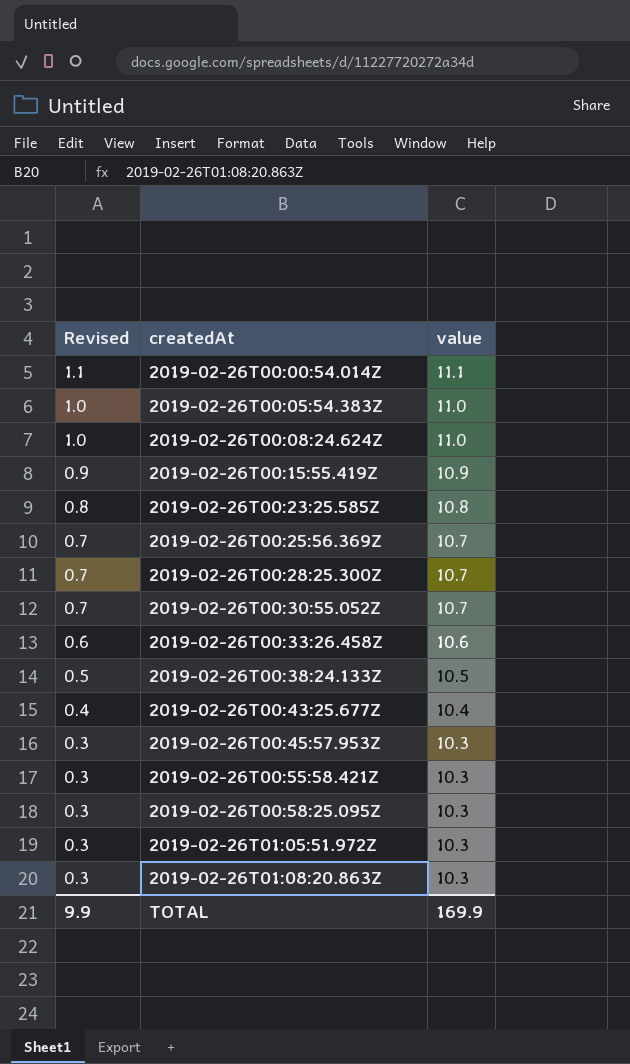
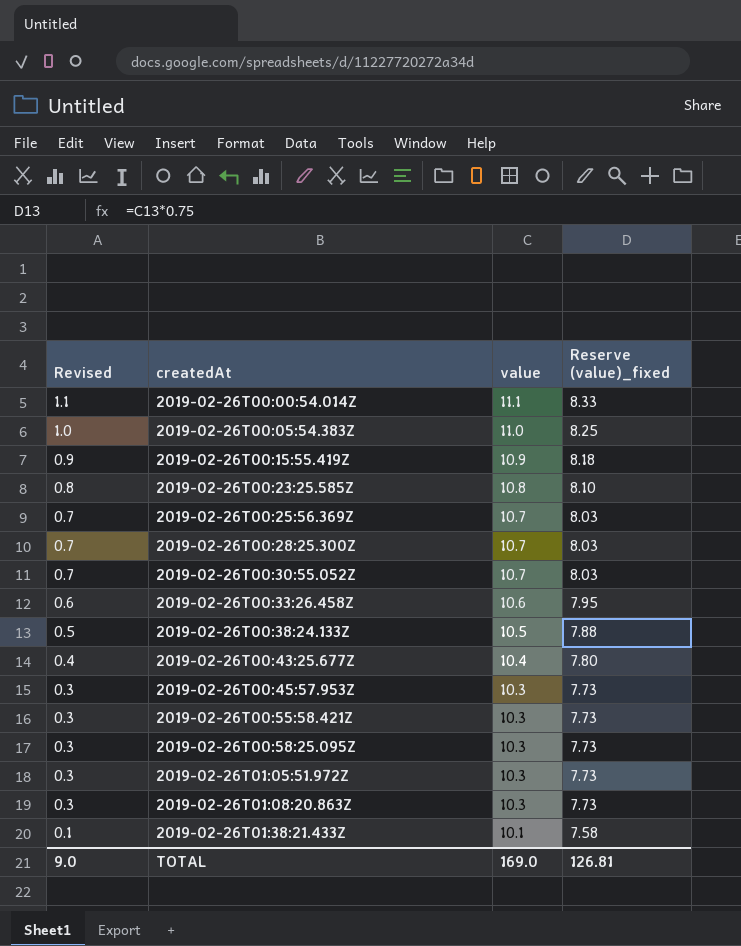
column Reserve (value)_fixed | formula: none -> [value] * 0.75
row 2019-02-26T00:08:24.624Z: 1.0 | 11.0 -> none
row 2019-02-26T01:38:21.433Z: none -> 0.1 | 10.1 | 7.58
TOTAL | Revised: 9.9 -> 9.0
TOTAL | value: 169.9 -> 169.0

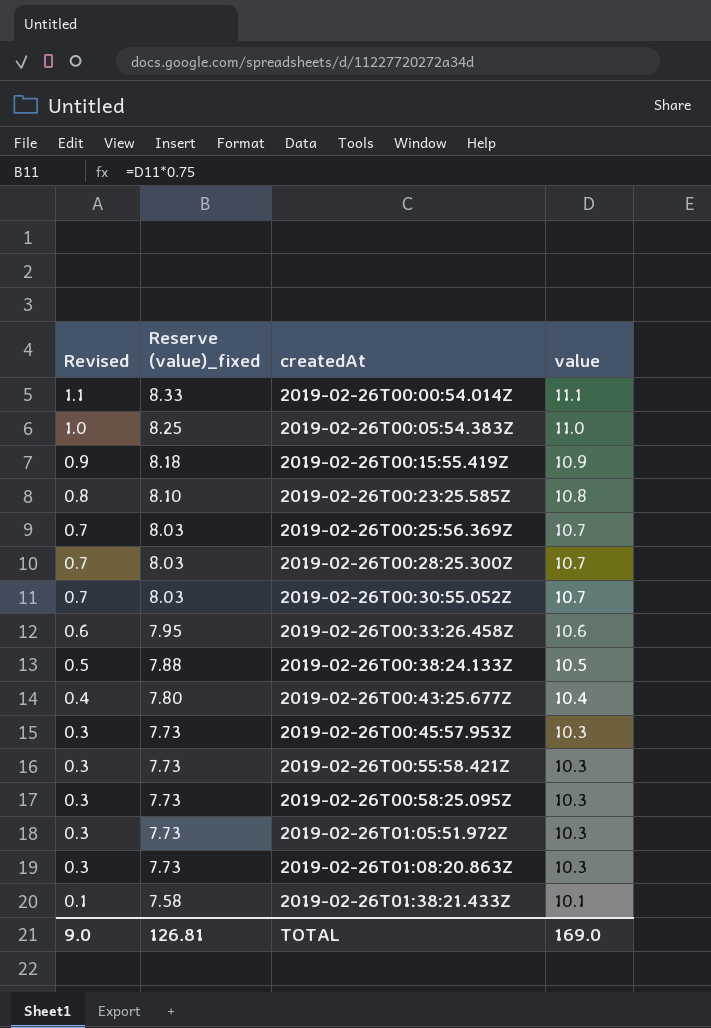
column Reserve (value)_fixed | position: 4 -> 2

